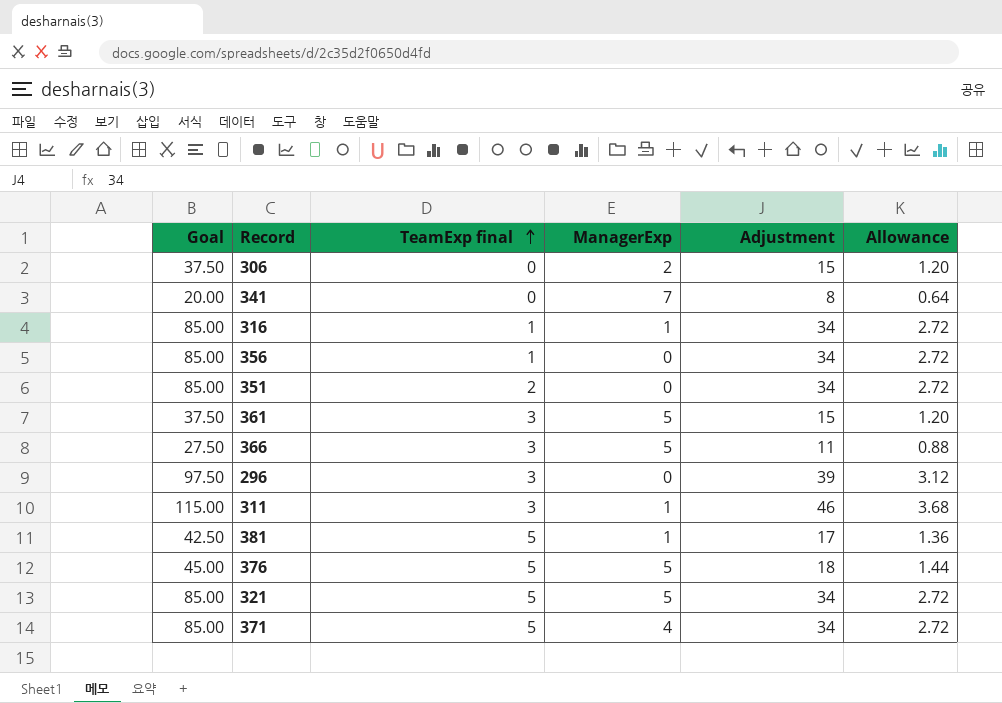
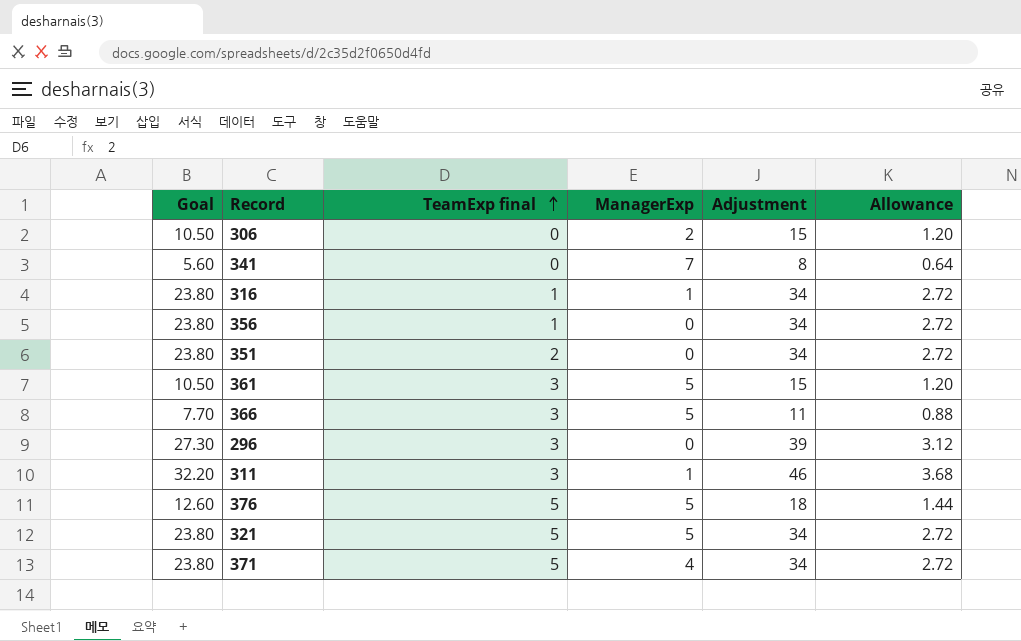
column Goal | formula: [Adjustment] * 2.5 -> [Adjustment] * 0.7
row 381: 42.50 | 5 | 1 | 17 | 1.36 -> none

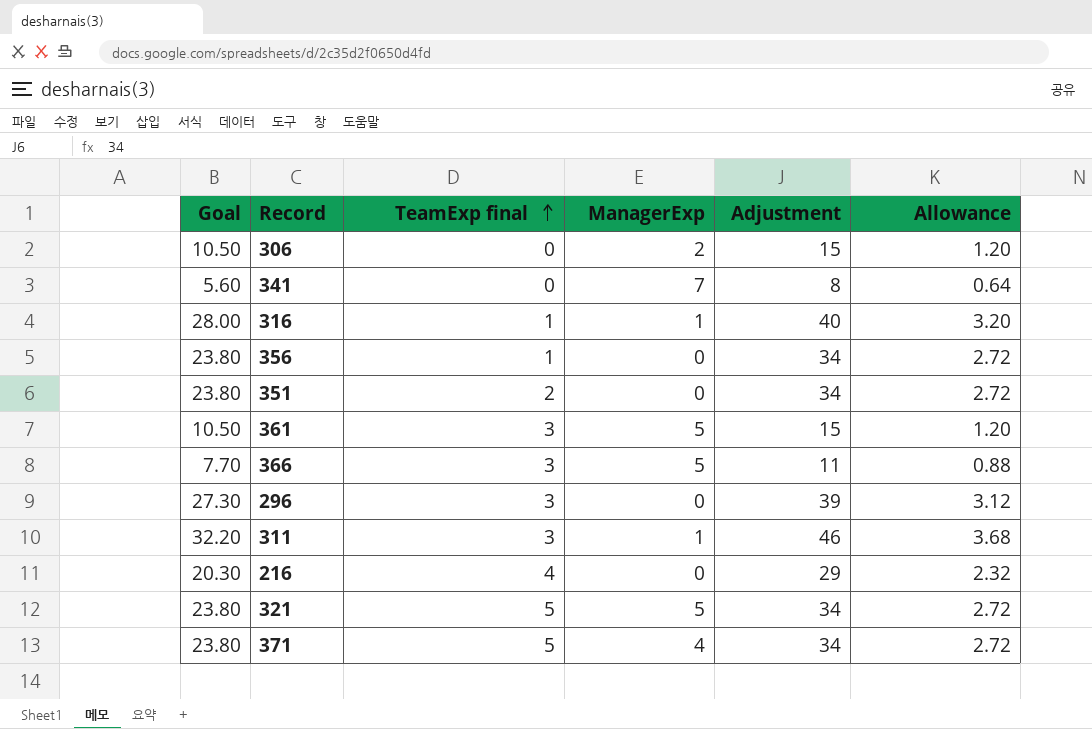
row 376: 12.60 | 5 | 5 | 18 | 1.44 -> none
316 | Goal: 23.80 -> 28.00
316 | Adjustment: 34 -> 40
316 | Allowance: 2.72 -> 3.20
row 216: none -> 20.30 | 4 | 0 | 29 | 2.32

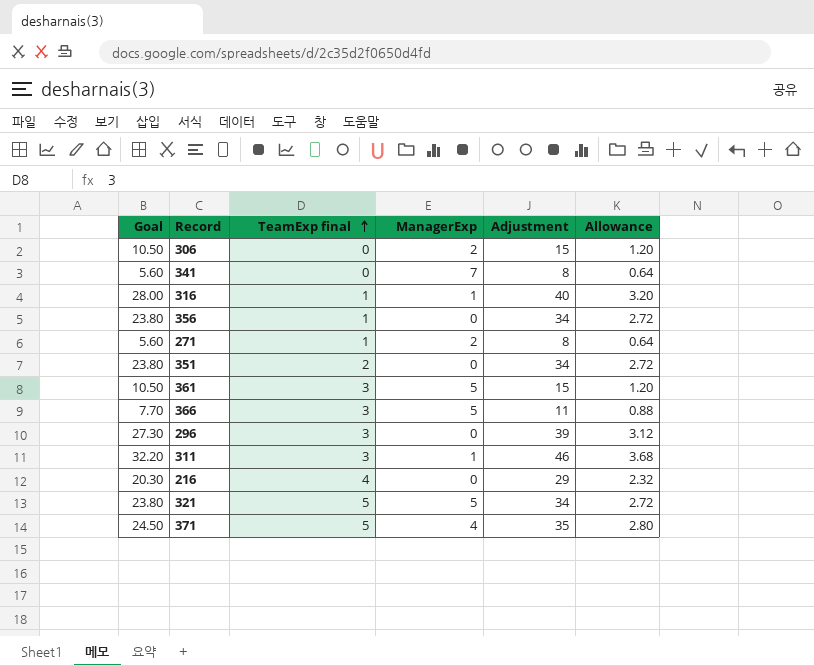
row 271: none -> 5.60 | 1 | 2 | 8 | 0.64
371 | Goal: 23.80 -> 24.50
371 | Adjustment: 34 -> 35
371 | Allowance: 2.72 -> 2.80

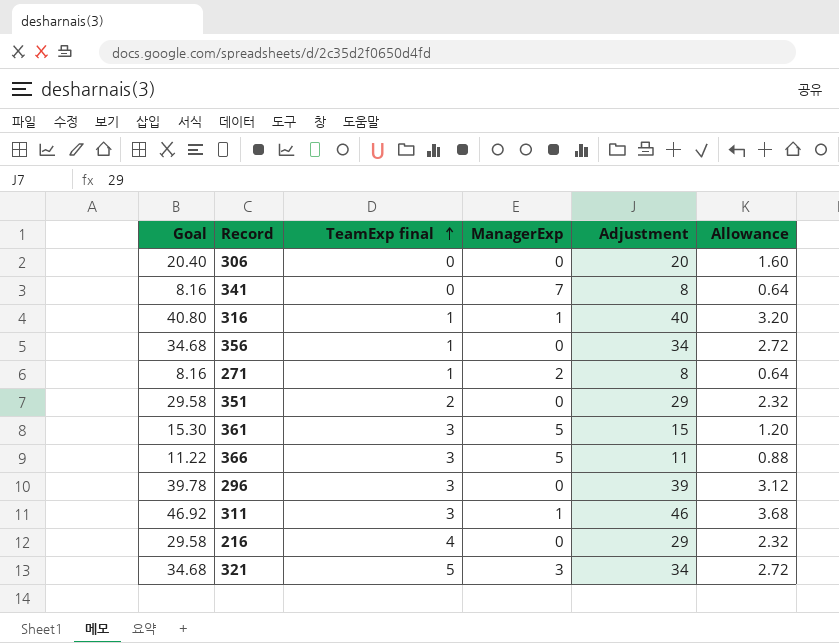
column Goal | formula: [Adjustment] * 0.7 -> [Adjustment] * 1.02
row 371: 24.50 | 5 | 4 | 35 | 2.80 -> none
306 | ManagerExp: 2 -> 0
306 | Adjustment: 15 -> 20
306 | Allowance: 1.20 -> 1.60
351 | Adjustment: 34 -> 29
351 | Allowance: 2.72 -> 2.32
321 | ManagerExp: 5 -> 3

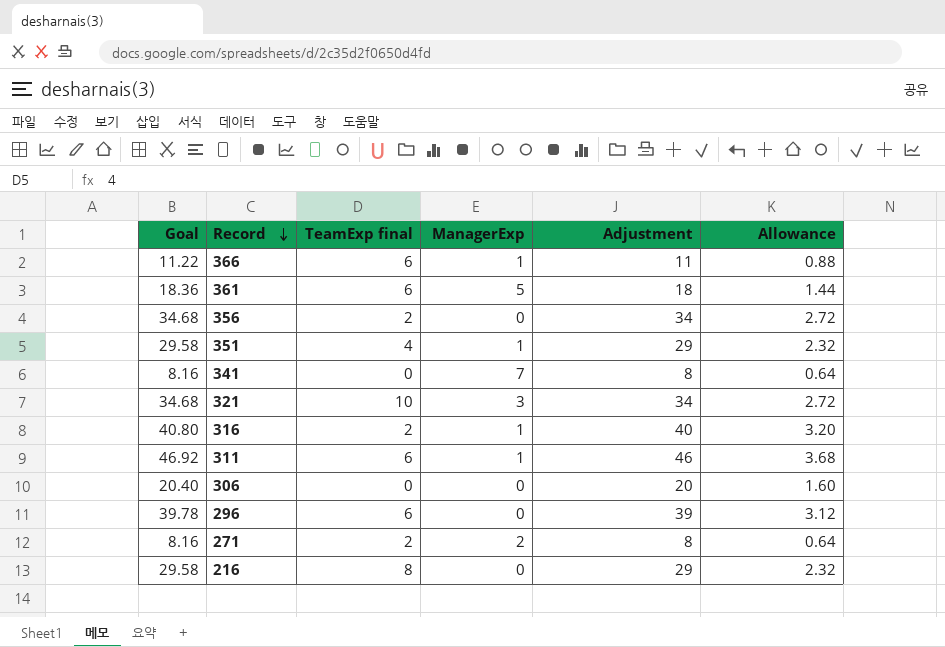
row order: TeamExp final ascending -> Record descending
366 | TeamExp final: 3 -> 6
366 | ManagerExp: 5 -> 1
361 | Goal: 15.30 -> 18.36
361 | TeamExp final: 3 -> 6
361 | Adjustment: 15 -> 18
361 | Allowance: 1.20 -> 1.44
356 | TeamExp final: 1 -> 2
351 | TeamExp final: 2 -> 4
351 | ManagerExp: 0 -> 1
321 | TeamExp final: 5 -> 10
316 | TeamExp final: 1 -> 2
311 | TeamExp final: 3 -> 6
296 | TeamExp final: 3 -> 6
271 | TeamExp final: 1 -> 2
216 | TeamExp final: 4 -> 8

